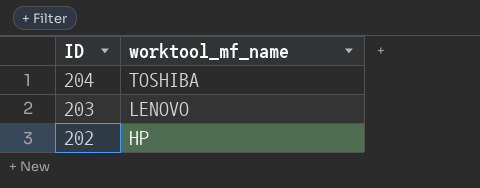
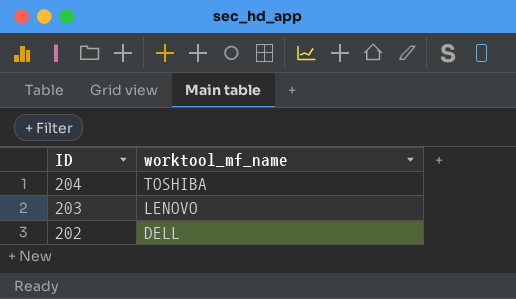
202 | worktool_mf_name: HP -> DELL

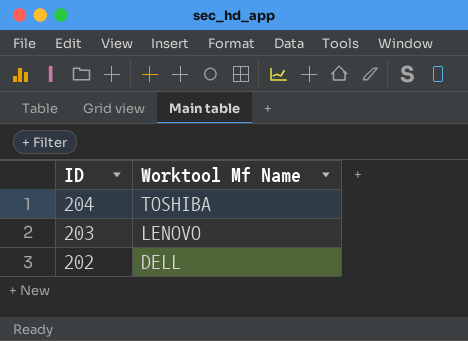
column name: worktool_mf_name -> Worktool Mf Name

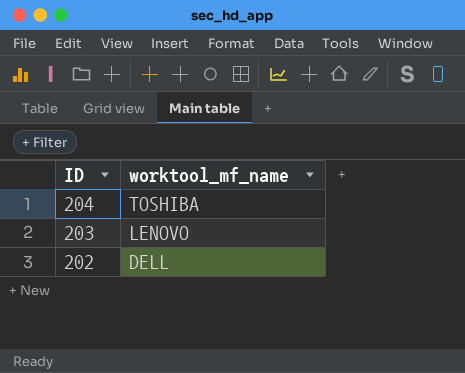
column name: Worktool Mf Name -> worktool_mf_name

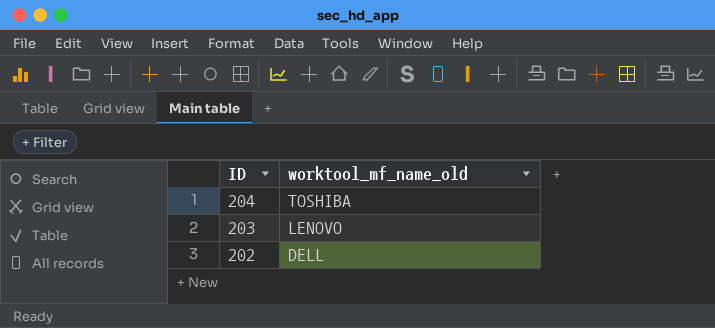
column name: worktool_mf_name -> worktool_mf_name_old

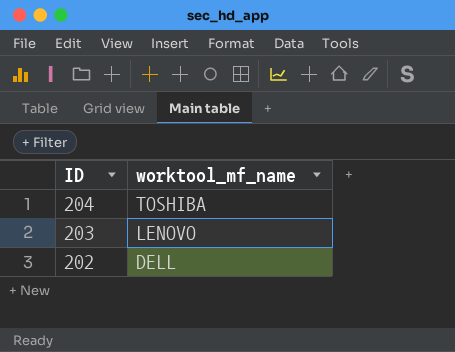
column name: worktool_mf_name_old -> worktool_mf_name

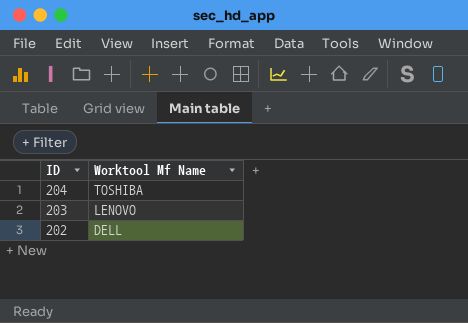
column name: worktool_mf_name -> Worktool Mf Name

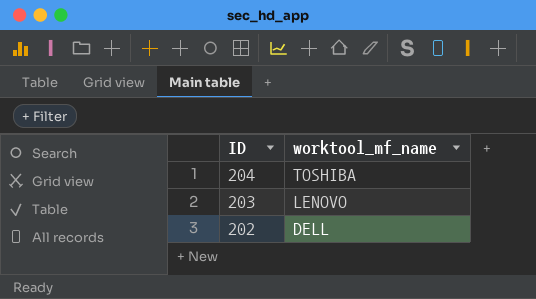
column name: Worktool Mf Name -> worktool_mf_name

